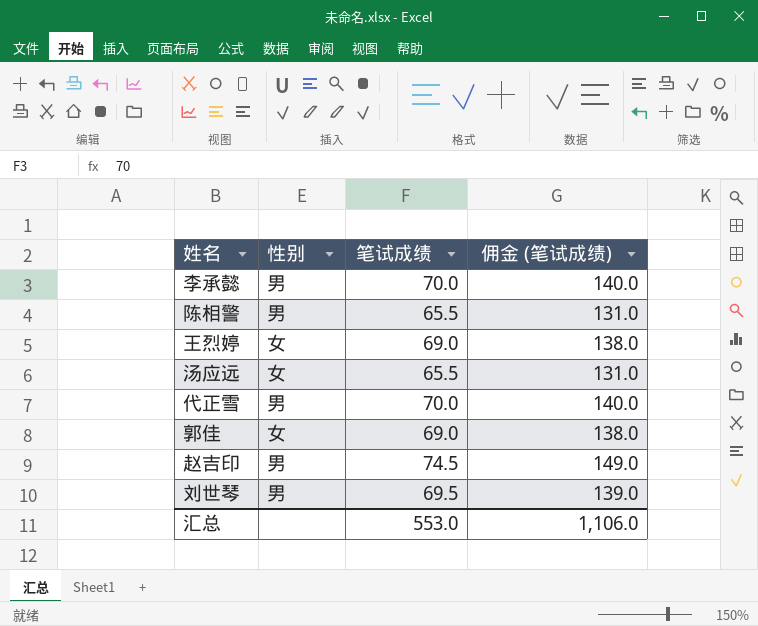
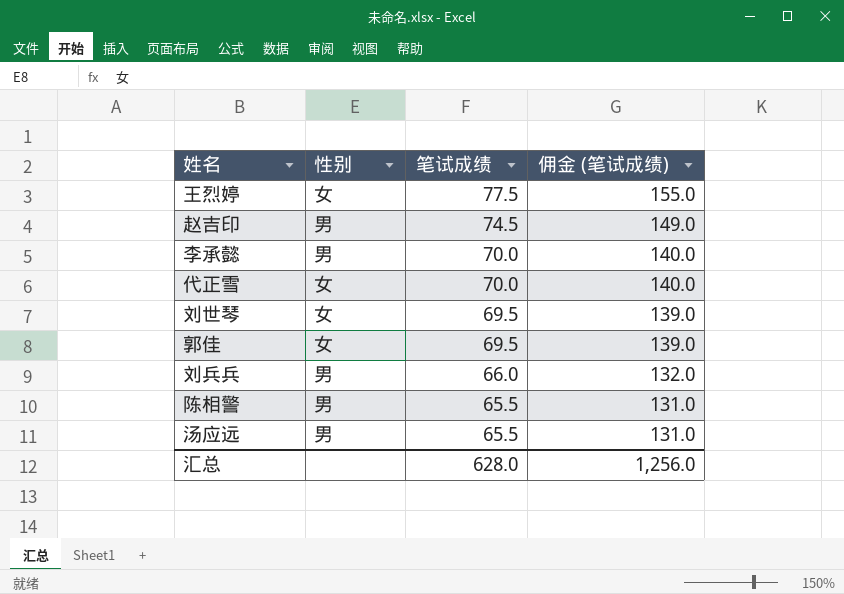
row order: none -> 笔试成绩 descending
王烈婷 | 笔试成绩: 69.0 -> 77.5
王烈婷 | 佣金 (笔试成绩): 138.0 -> 155.0
代正雪 | 性别: 男 -> 女
刘世琴 | 性别: 男 -> 女
郭佳 | 笔试成绩: 69.0 -> 69.5
郭佳 | 佣金 (笔试成绩): 138.0 -> 139.0
row 刘兵兵: none -> 男 | 66.0 | 132.0
汤应远 | 性别: 女 -> 男
汇总 | 笔试成绩: 553.0 -> 628.0
汇总 | 佣金 (笔试成绩): 1,106.0 -> 1,256.0

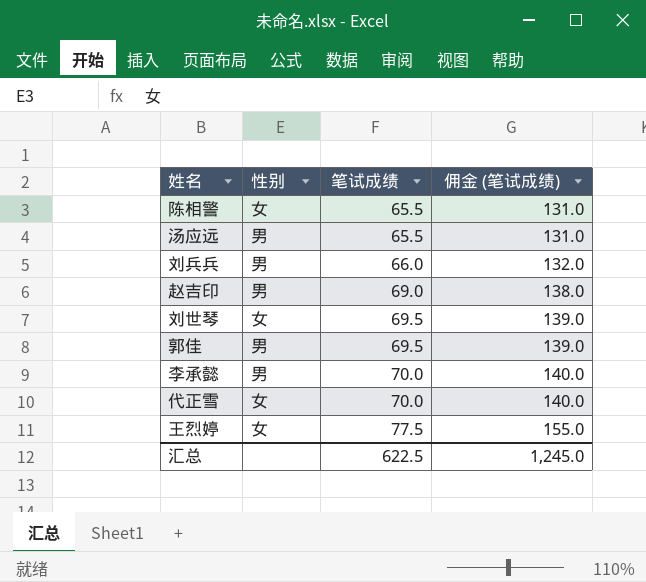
row order: 笔试成绩 descending -> 笔试成绩 ascending
陈相警 | 性别: 男 -> 女
赵吉印 | 笔试成绩: 74.5 -> 69.0
赵吉印 | 佣金 (笔试成绩): 149.0 -> 138.0
郭佳 | 性别: 女 -> 男
汇总 | 笔试成绩: 628.0 -> 622.5
汇总 | 佣金 (笔试成绩): 1,256.0 -> 1,245.0

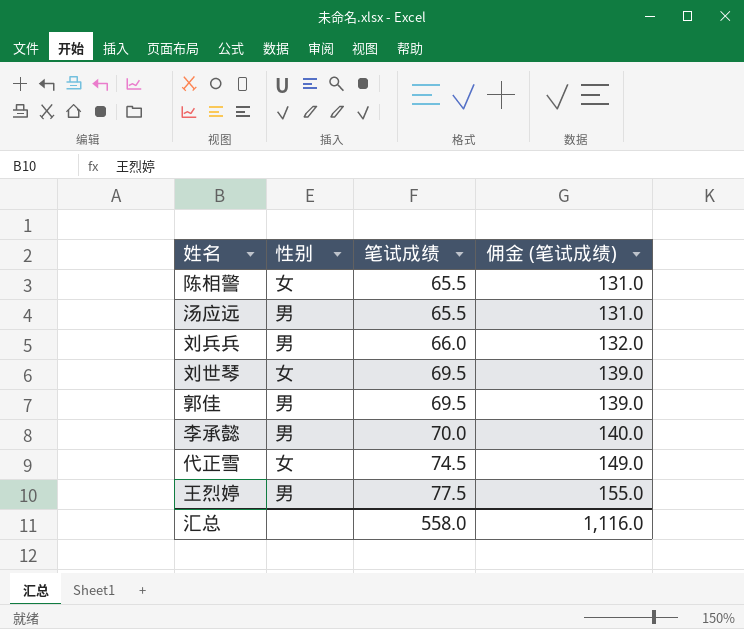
row 赵吉印: 男 | 69.0 | 138.0 -> none
代正雪 | 笔试成绩: 70.0 -> 74.5
代正雪 | 佣金 (笔试成绩): 140.0 -> 149.0
王烈婷 | 性别: 女 -> 男
汇总 | 笔试成绩: 622.5 -> 558.0
汇总 | 佣金 (笔试成绩): 1,245.0 -> 1,116.0

